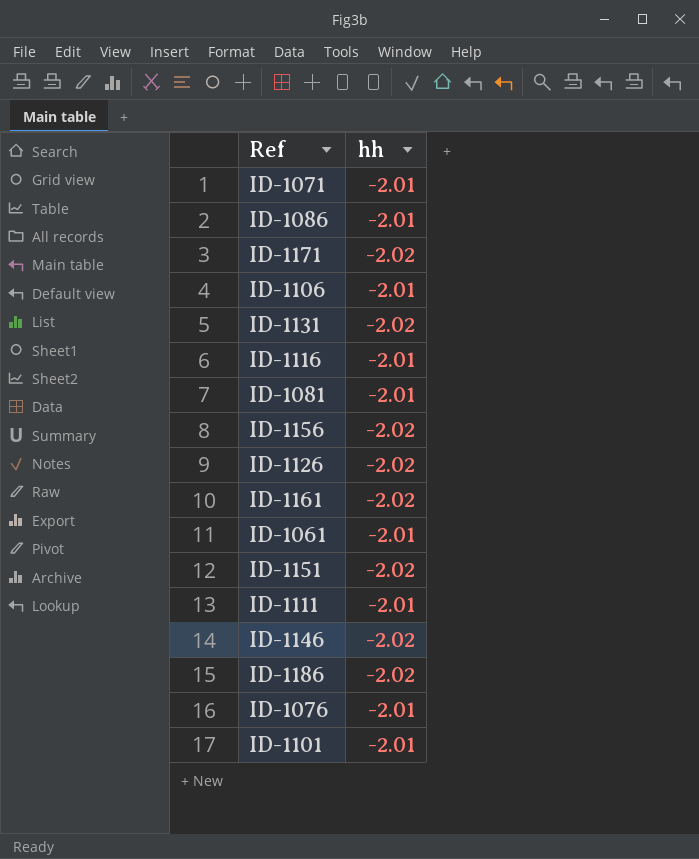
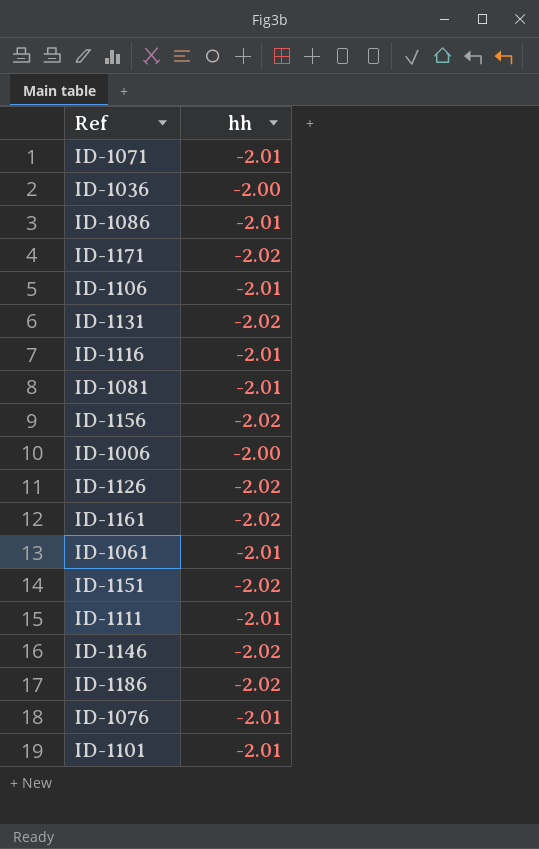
row ID-1036: none -> -2.00
row ID-1006: none -> -2.00

